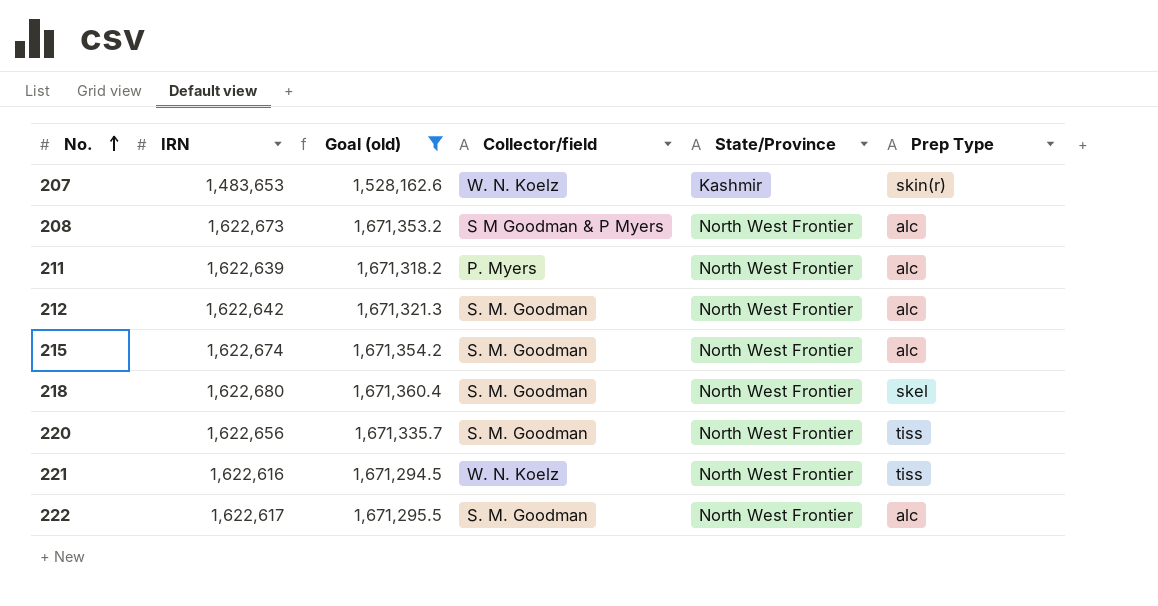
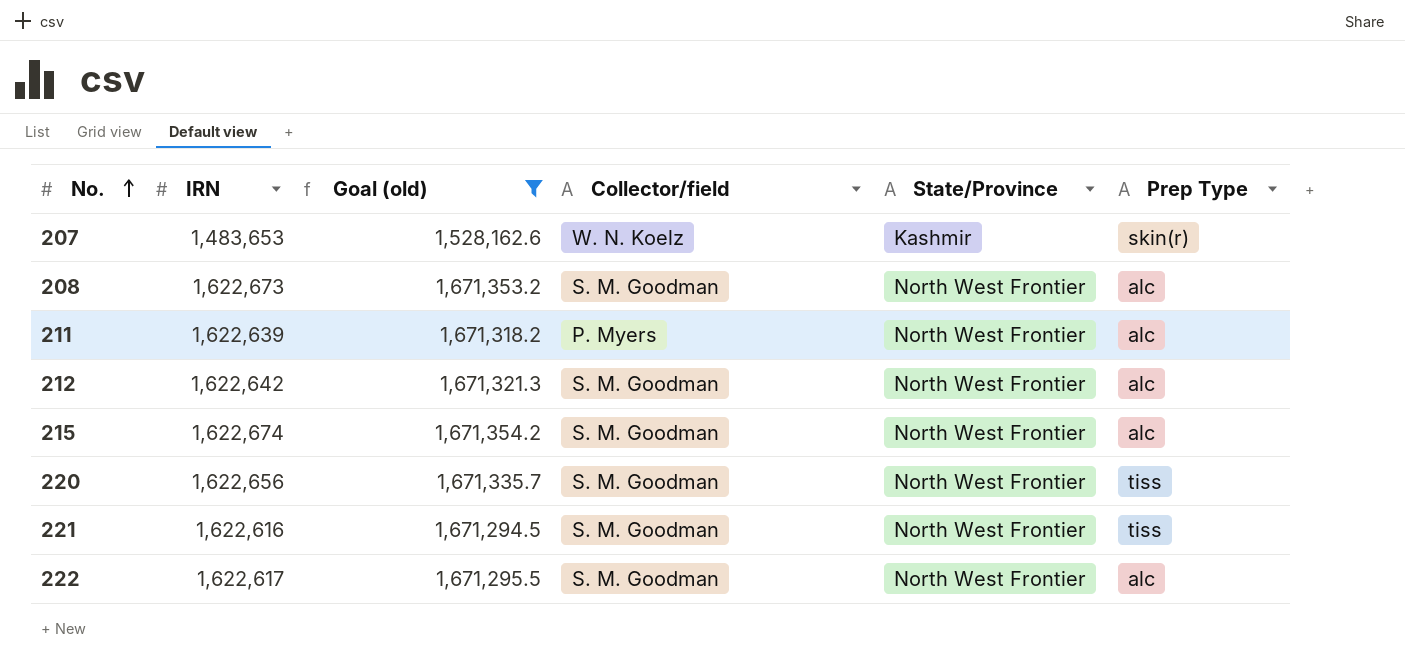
row 218: 1,622,680 | 1,671,360.4 | S. M. Goodman | North West Frontier | skel -> none
208 | Collector/field: S M Goodman & P Myers -> S. M. Goodman
221 | Collector/field: W. N. Koelz -> S. M. Goodman

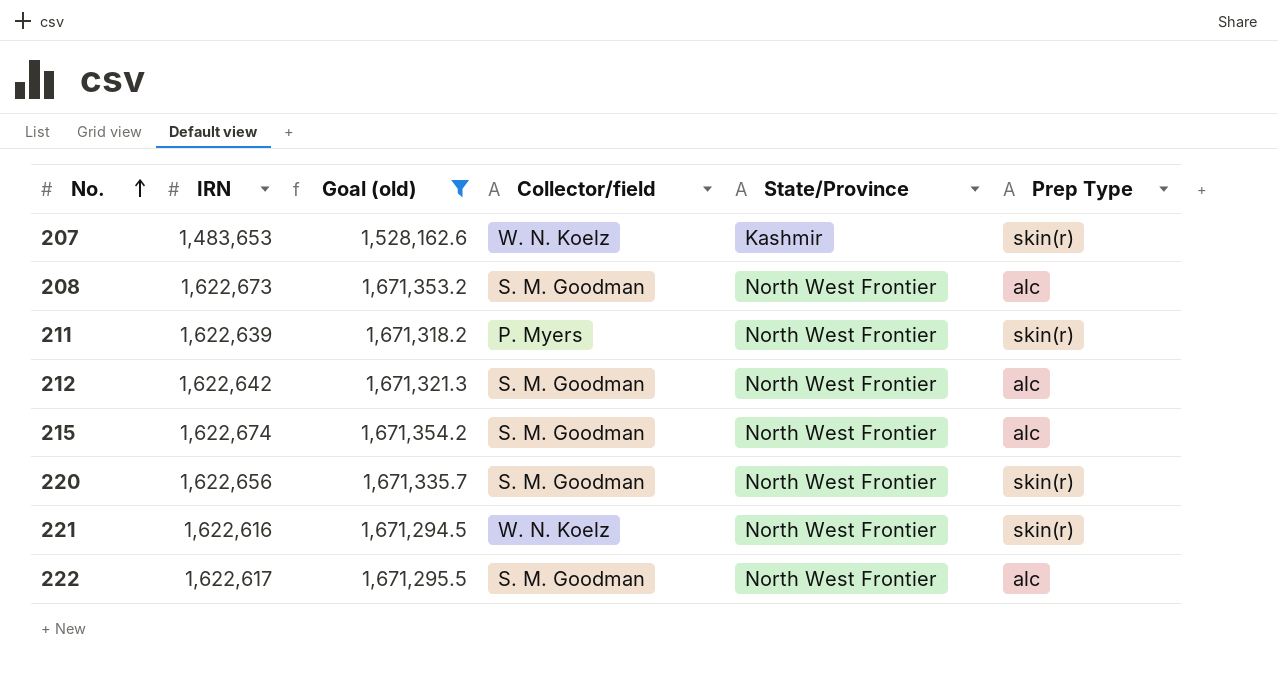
211 | Prep Type: alc -> skin(r)
220 | Prep Type: tiss -> skin(r)
221 | Collector/field: S. M. Goodman -> W. N. Koelz
221 | Prep Type: tiss -> skin(r)

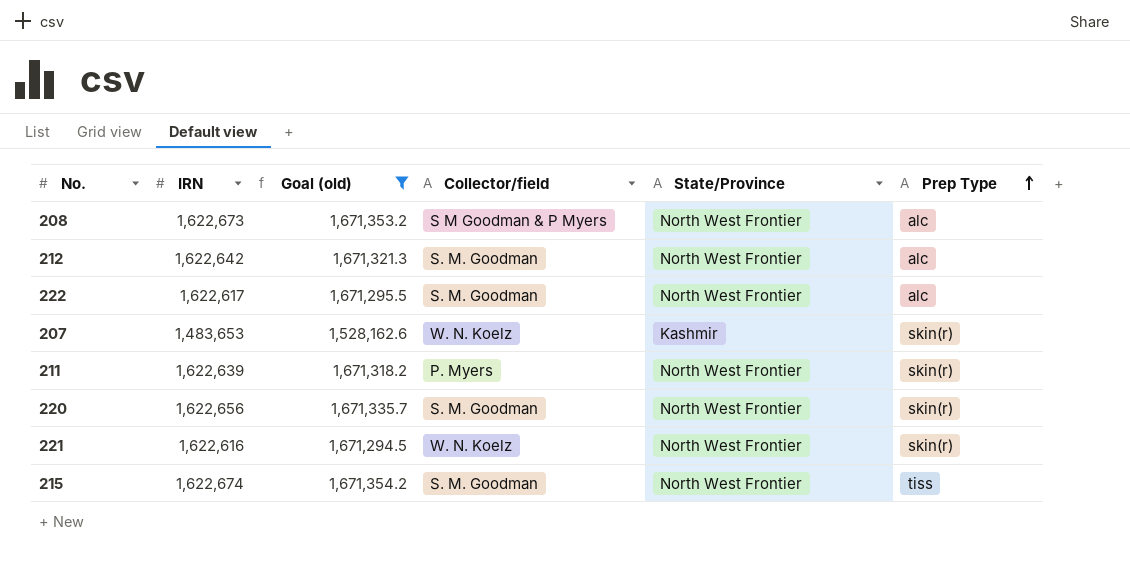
row order: No. ascending -> Prep Type ascending
208 | Collector/field: S. M. Goodman -> S M Goodman & P Myers
215 | Prep Type: alc -> tiss

